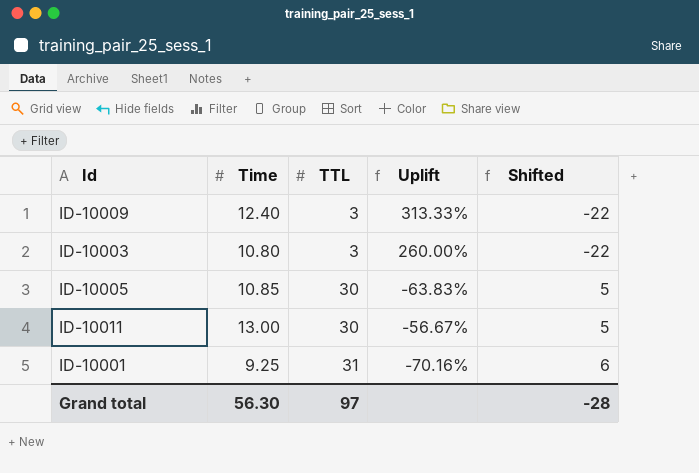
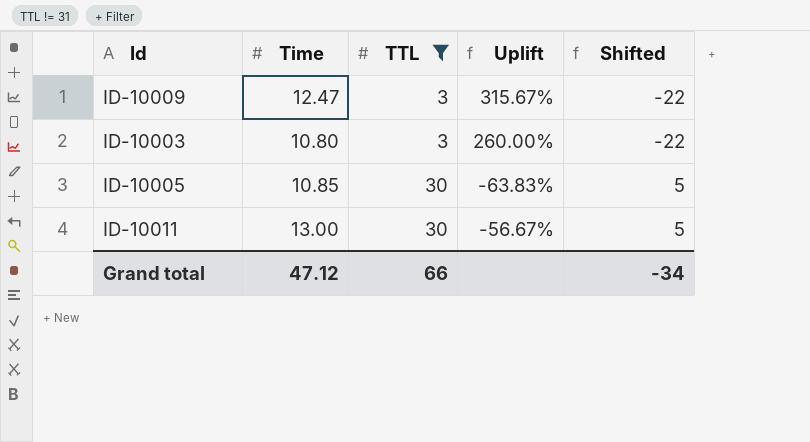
filter: none -> TTL != 31
ID-10009 | Time: 12.40 -> 12.47
ID-10009 | Uplift: 313.33% -> 315.67%
Grand total | Time: 56.30 -> 47.12
Grand total | TTL: 97 -> 66
Grand total | Shifted: -28 -> -34

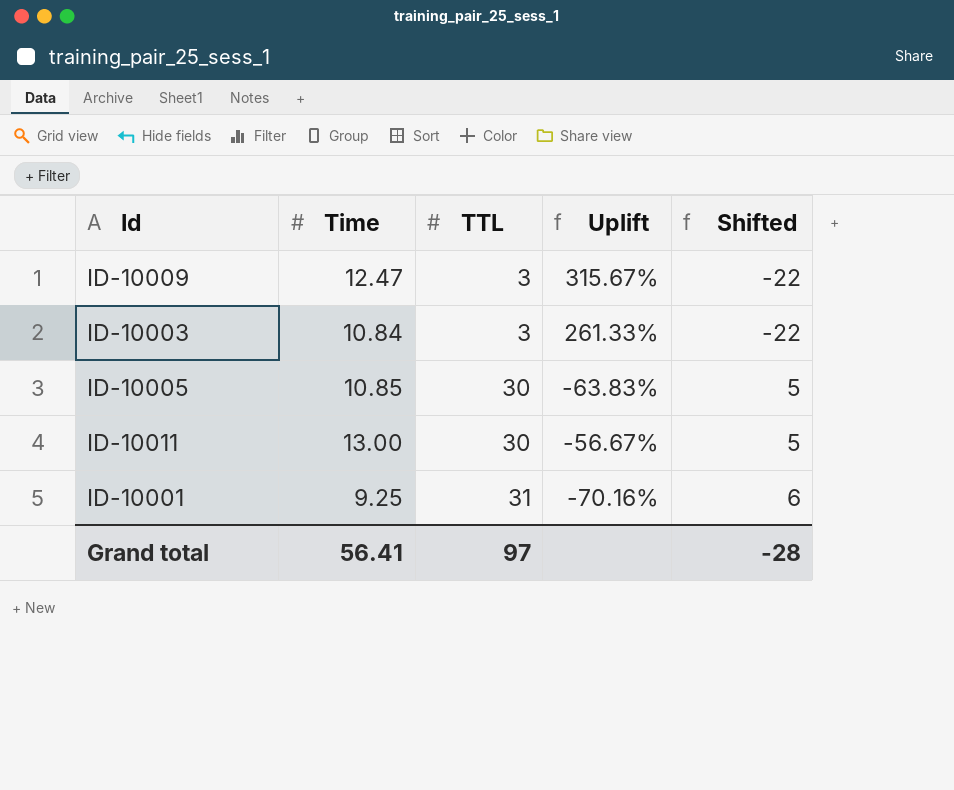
filter: TTL != 31 -> none
ID-10003 | Time: 10.80 -> 10.84
ID-10003 | Uplift: 260.00% -> 261.33%
Grand total | Time: 47.12 -> 56.41
Grand total | TTL: 66 -> 97
Grand total | Shifted: -34 -> -28

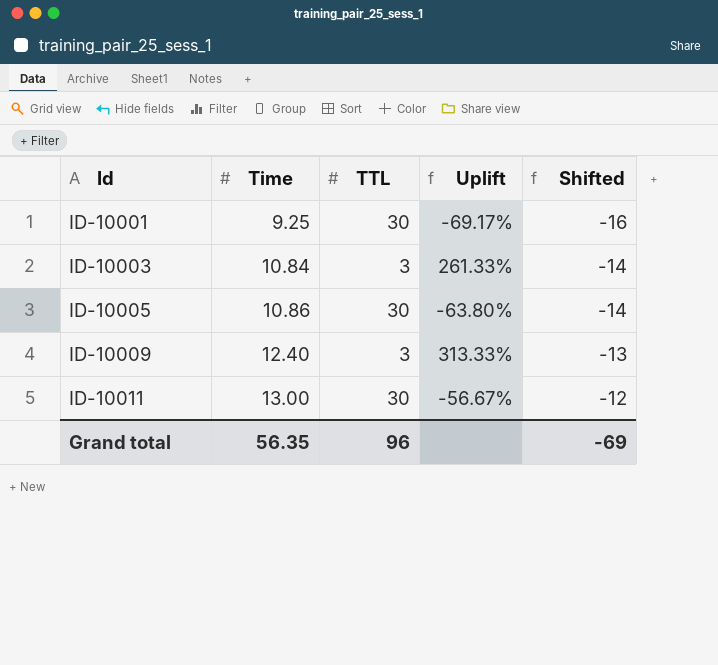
row order: TTL ascending -> Id ascending
column Shifted | formula: [TTL] - 25 -> [Time] - 25
ID-10001 | TTL: 31 -> 30
ID-10001 | Uplift: -70.16% -> -69.17%
ID-10005 | Time: 10.85 -> 10.86
ID-10005 | Uplift: -63.83% -> -63.80%
ID-10009 | Time: 12.47 -> 12.40
ID-10009 | Uplift: 315.67% -> 313.33%
Grand total | Time: 56.41 -> 56.35
Grand total | TTL: 97 -> 96
Grand total | Shifted: -28 -> -69

